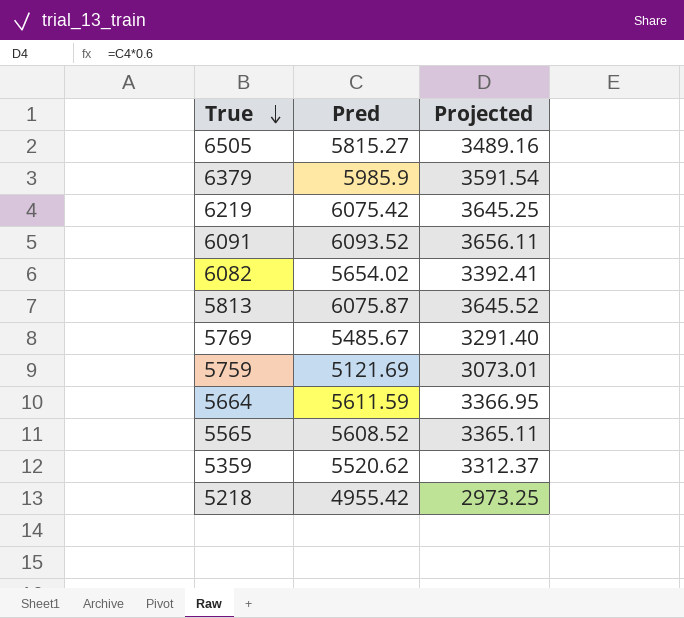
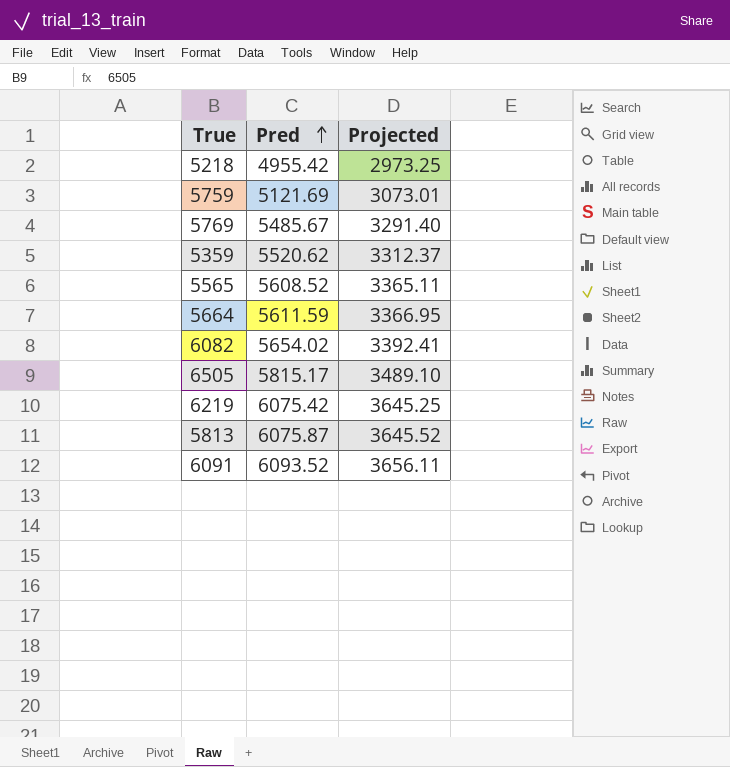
row order: True descending -> Pred ascending
row 6379: 5985.9 | 3591.54 -> none
6505 | Pred: 5815.27 -> 5815.17
6505 | Projected: 3489.16 -> 3489.10

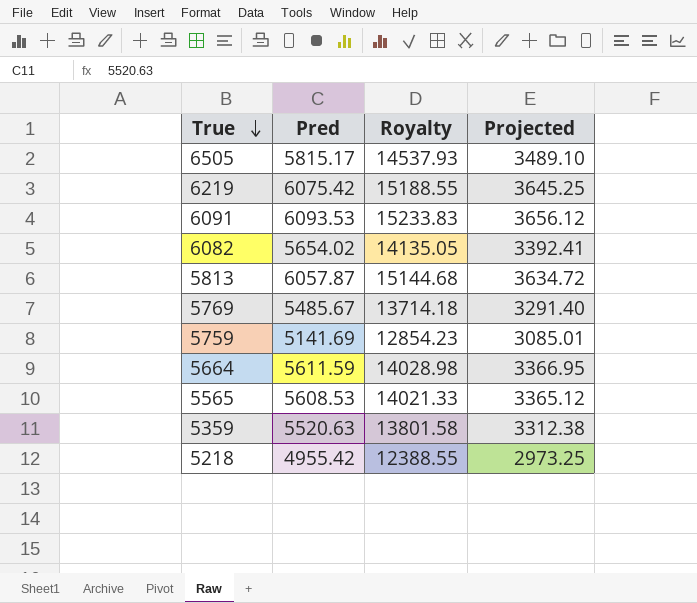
row order: Pred ascending -> True descending
column Royalty | formula: none -> [Pred] * 2.5
6091 | Pred: 6093.52 -> 6093.53
6091 | Projected: 3656.11 -> 3656.12
5813 | Pred: 6075.87 -> 6057.87
5813 | Projected: 3645.52 -> 3634.72
5759 | Pred: 5121.69 -> 5141.69
5759 | Projected: 3073.01 -> 3085.01
5565 | Pred: 5608.52 -> 5608.53
5565 | Projected: 3365.11 -> 3365.12
5359 | Pred: 5520.62 -> 5520.63
5359 | Projected: 3312.37 -> 3312.38

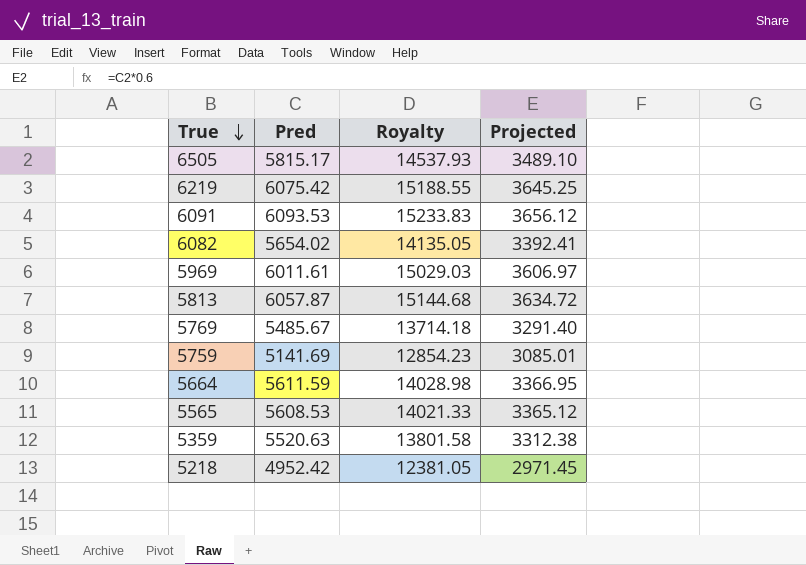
row 5969: none -> 6011.61 | 15029.03 | 3606.97
5218 | Pred: 4955.42 -> 4952.42
5218 | Royalty: 12388.55 -> 12381.05
5218 | Projected: 2973.25 -> 2971.45

